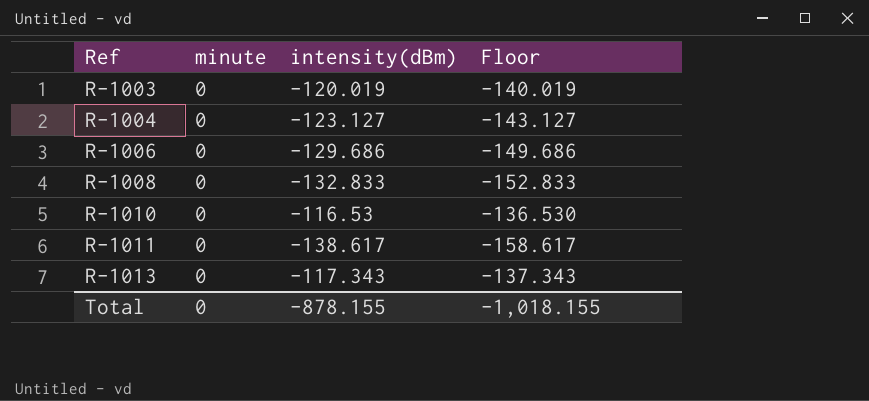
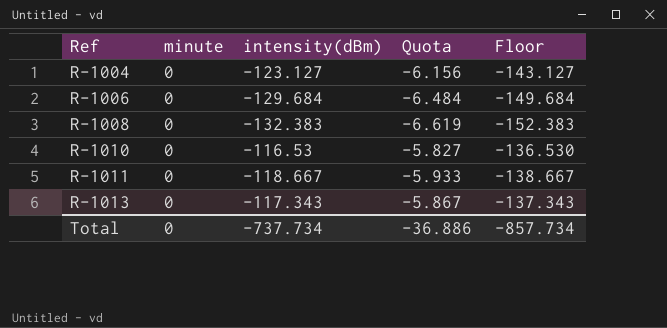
column Quota | formula: none -> [intensity(dBm)] * 0.05
row R-1003: 0 | -120.019 | -140.019 -> none
R-1006 | intensity(dBm): -129.686 -> -129.684
R-1006 | Floor: -149.686 -> -149.684
R-1008 | intensity(dBm): -132.833 -> -132.383
R-1008 | Floor: -152.833 -> -152.383
R-1011 | intensity(dBm): -138.617 -> -118.667
R-1011 | Floor: -158.617 -> -138.667
Total | intensity(dBm): -878.155 -> -737.734
Total | Floor: -1,018.155 -> -857.734

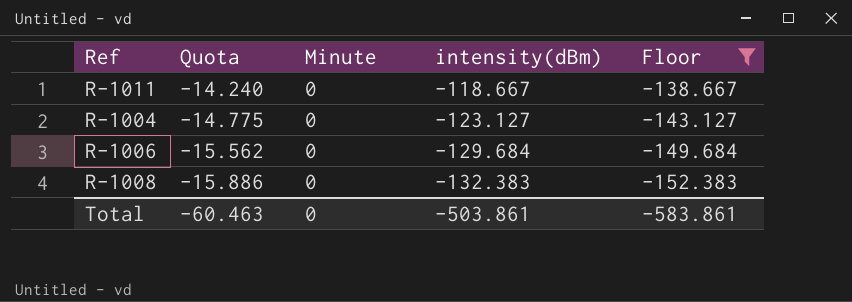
filter: none -> Floor <= -138.667
row order: Ref ascending -> Quota descending
column Quota | formula: [intensity(dBm)] * 0.05 -> [intensity(dBm)] * 0.12
column Quota | position: 4 -> 2
column name: minute -> Minute
Total | Quota: -36.886 -> -60.463
Total | intensity(dBm): -737.734 -> -503.861
Total | Floor: -857.734 -> -583.861

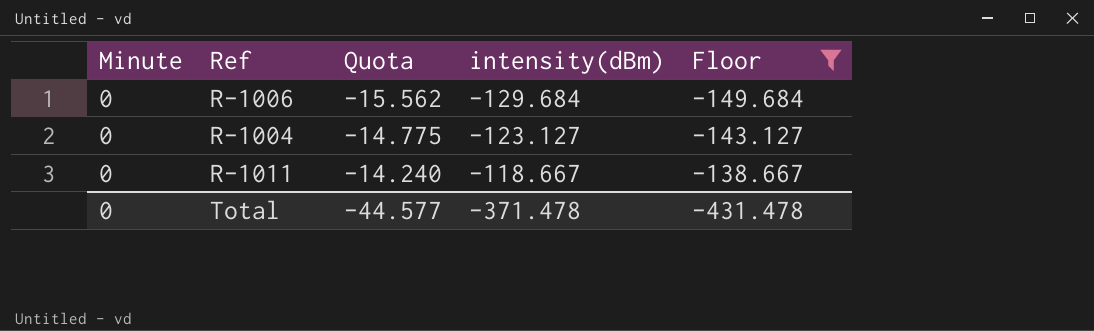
row order: Quota descending -> Quota ascending
column Minute | position: 3 -> 1
row R-1008: -15.886 | 0 | -132.383 | -152.383 -> none
Total | Quota: -60.463 -> -44.577
Total | intensity(dBm): -503.861 -> -371.478
Total | Floor: -583.861 -> -431.478

